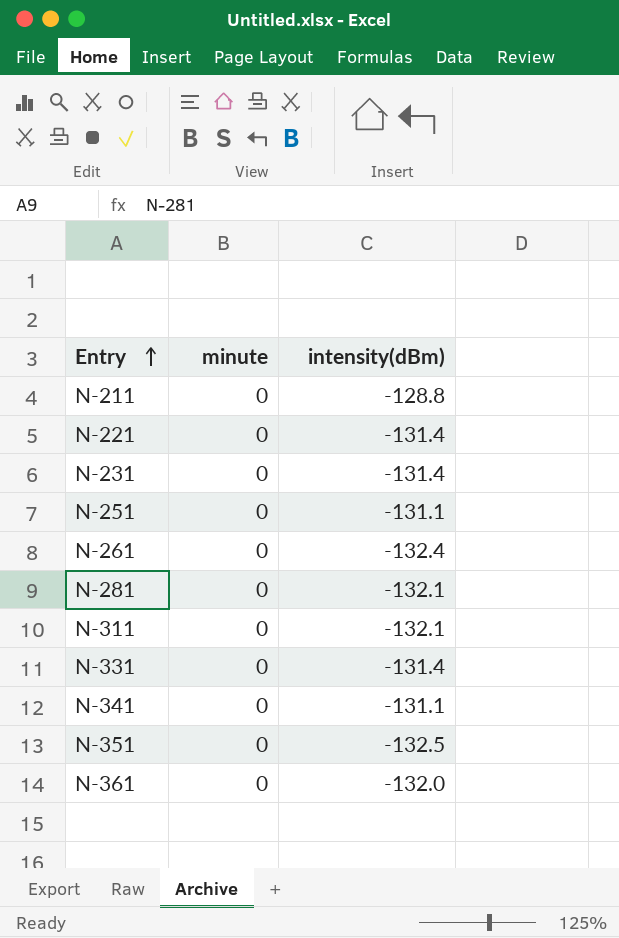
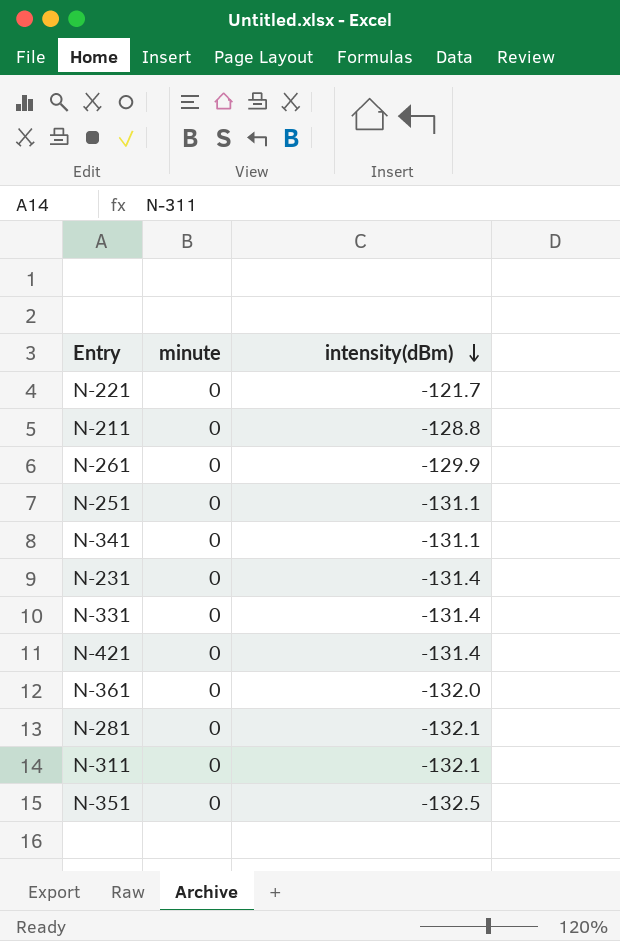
row order: Entry ascending -> intensity(dBm) descending
N-221 | intensity(dBm): -131.4 -> -121.7
N-261 | intensity(dBm): -132.4 -> -129.9
row N-421: none -> 0 | -131.4

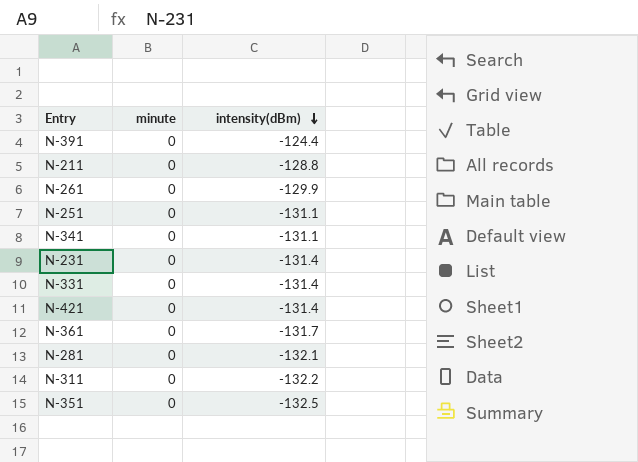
row N-221: 0 | -121.7 -> none
row N-391: none -> 0 | -124.4
N-361 | intensity(dBm): -132.0 -> -131.7
N-311 | intensity(dBm): -132.1 -> -132.2

